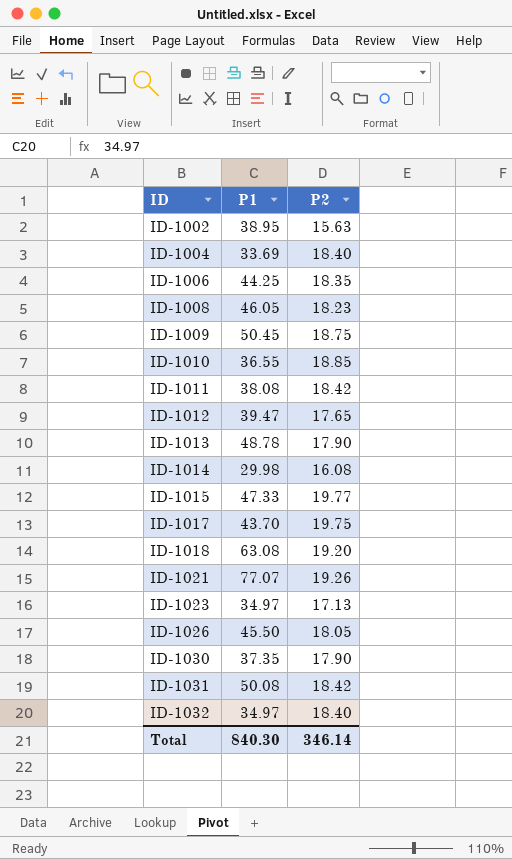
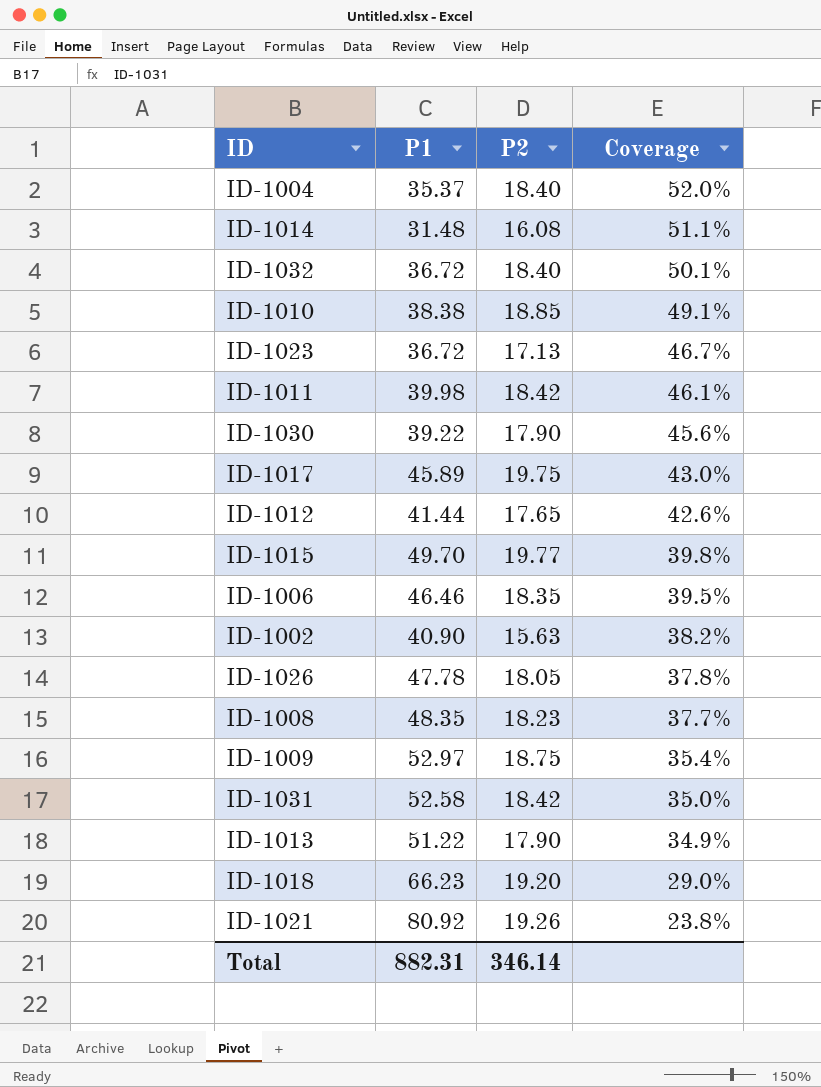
row order: ID ascending -> Coverage descending
column Coverage | formula: none -> [P2] / [P1]
ID-1004 | P1: 33.69 -> 35.37
ID-1014 | P1: 29.98 -> 31.48
ID-1032 | P1: 34.97 -> 36.72
ID-1010 | P1: 36.55 -> 38.38
ID-1023 | P1: 34.97 -> 36.72
ID-1011 | P1: 38.08 -> 39.98
ID-1030 | P1: 37.35 -> 39.22
ID-1017 | P1: 43.70 -> 45.89
ID-1012 | P1: 39.47 -> 41.44
ID-1015 | P1: 47.33 -> 49.70
ID-1006 | P1: 44.25 -> 46.46
ID-1002 | P1: 38.95 -> 40.90
ID-1026 | P1: 45.50 -> 47.78
ID-1008 | P1: 46.05 -> 48.35
ID-1009 | P1: 50.45 -> 52.97
ID-1031 | P1: 50.08 -> 52.58
ID-1013 | P1: 48.78 -> 51.22
ID-1018 | P1: 63.08 -> 66.23
ID-1021 | P1: 77.07 -> 80.92
Total | P1: 840.30 -> 882.31

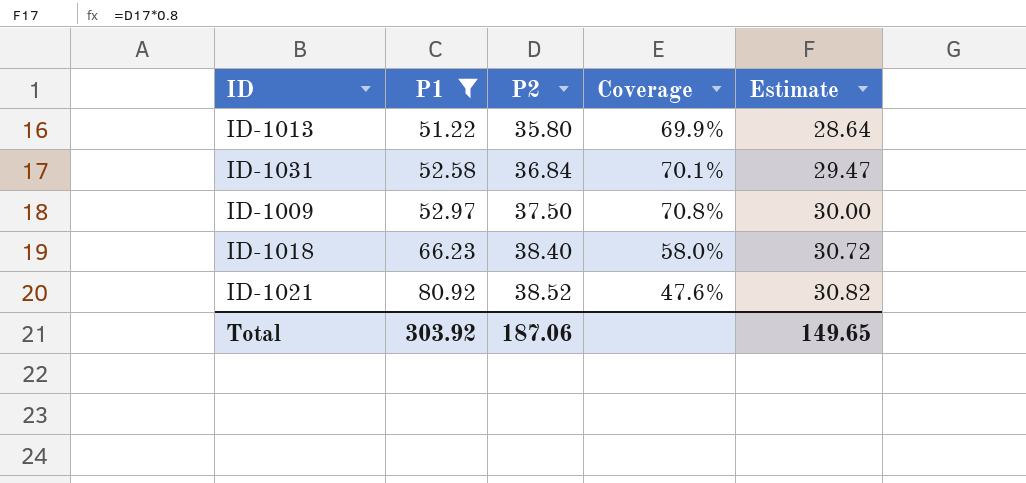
filter: none -> P1 >= 51.22
row order: Coverage descending -> P1 ascending
column Estimate | formula: none -> [P2] * 0.8
ID-1013 | P2: 17.90 -> 35.80
ID-1013 | Coverage: 34.9% -> 69.9%
ID-1031 | P2: 18.42 -> 36.84
ID-1031 | Coverage: 35.0% -> 70.1%
ID-1009 | P2: 18.75 -> 37.50
ID-1009 | Coverage: 35.4% -> 70.8%
ID-1018 | P2: 19.20 -> 38.40
ID-1018 | Coverage: 29.0% -> 58.0%
ID-1021 | P2: 19.26 -> 38.52
ID-1021 | Coverage: 23.8% -> 47.6%
Total | P1: 882.31 -> 303.92
Total | P2: 346.14 -> 187.06

